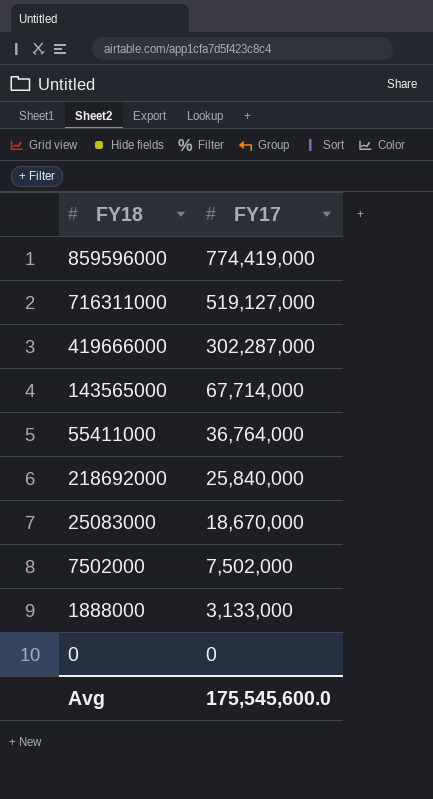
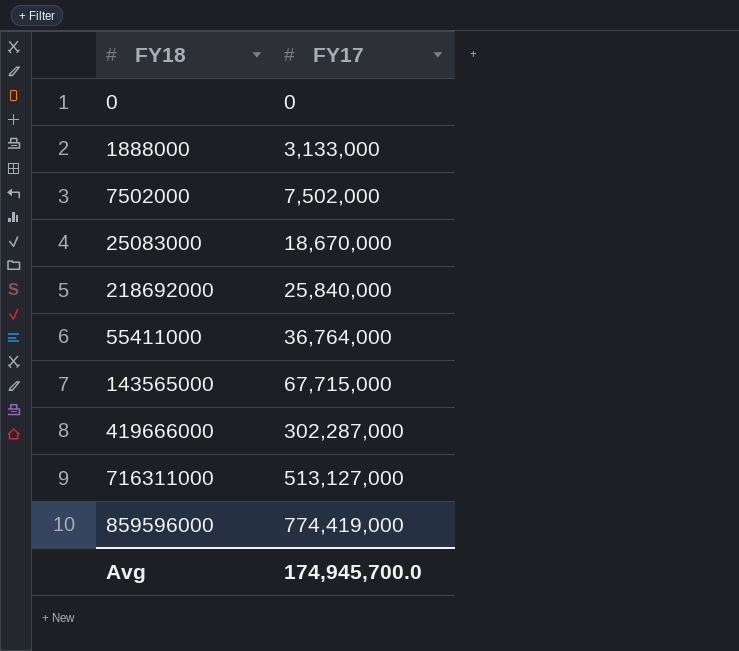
row order: FY17 descending -> FY17 ascending
143565000 | FY17: 67,714,000 -> 67,715,000
716311000 | FY17: 519,127,000 -> 513,127,000
Avg | FY17: 175,545,600.0 -> 174,945,700.0

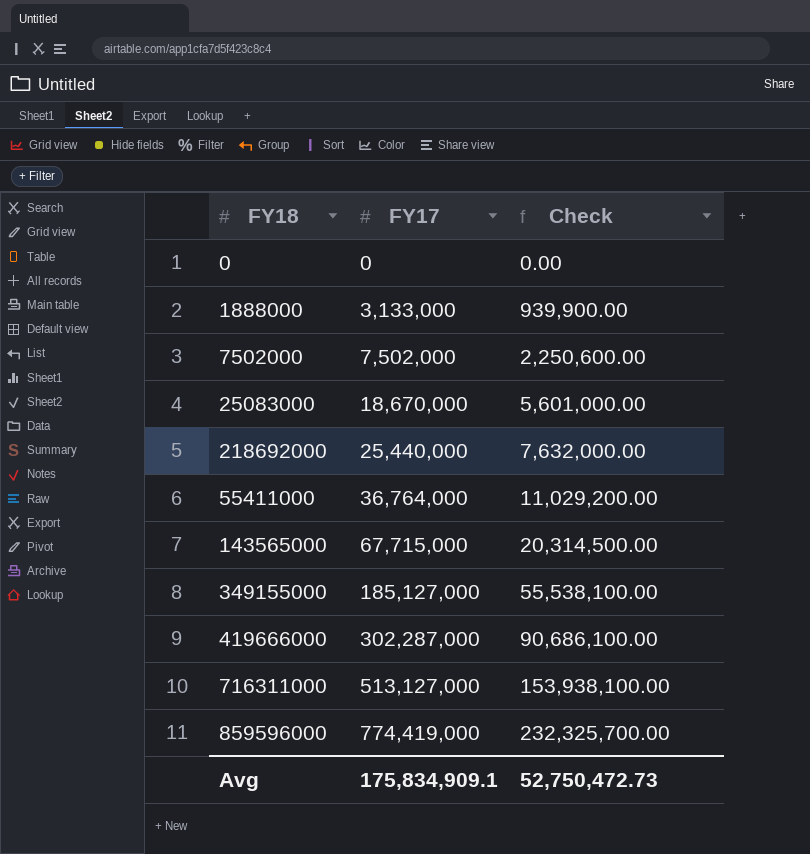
column Check | formula: none -> [FY17] * 0.3
218692000 | FY17: 25,840,000 -> 25,440,000
row 349155000: none -> 185,127,000 | 55,538,100.00
Avg | FY17: 174,945,700.0 -> 175,834,909.1

